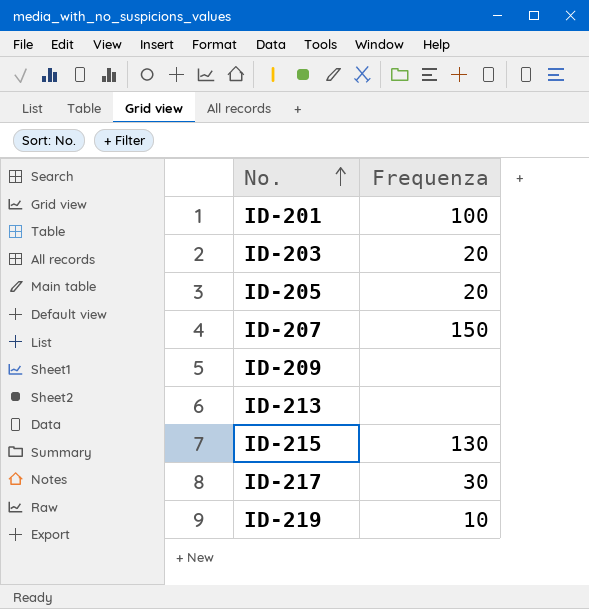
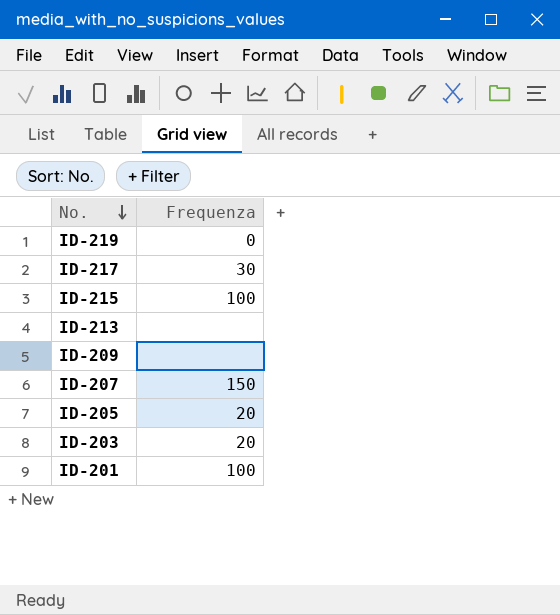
row order: No. ascending -> No. descending
ID-219 | Frequenza: 10 -> 0
ID-215 | Frequenza: 130 -> 100

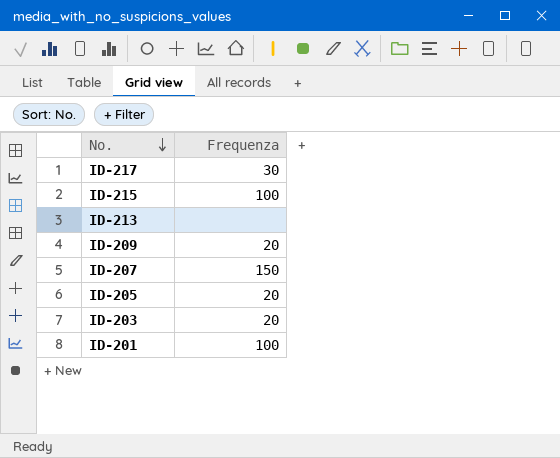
row ID-219: 0 -> none
ID-209 | Frequenza: none -> 20

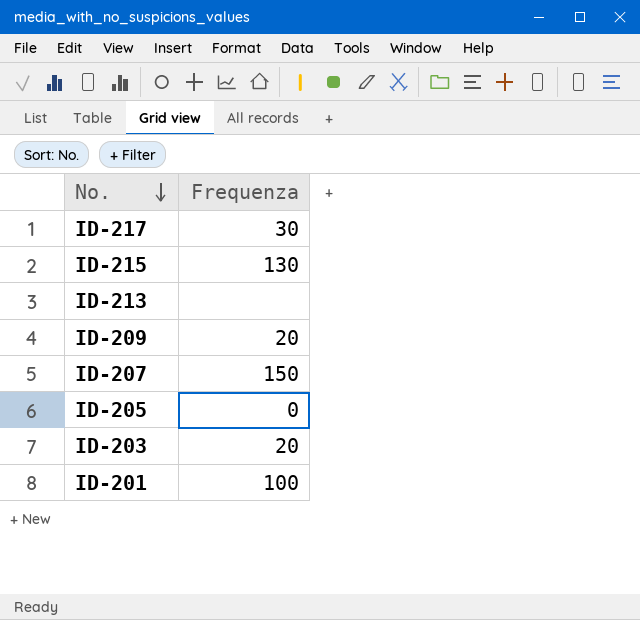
ID-215 | Frequenza: 100 -> 130
ID-205 | Frequenza: 20 -> 0

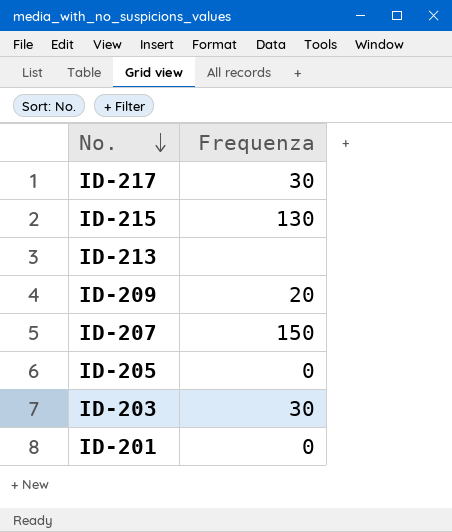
ID-203 | Frequenza: 20 -> 30
ID-201 | Frequenza: 100 -> 0

